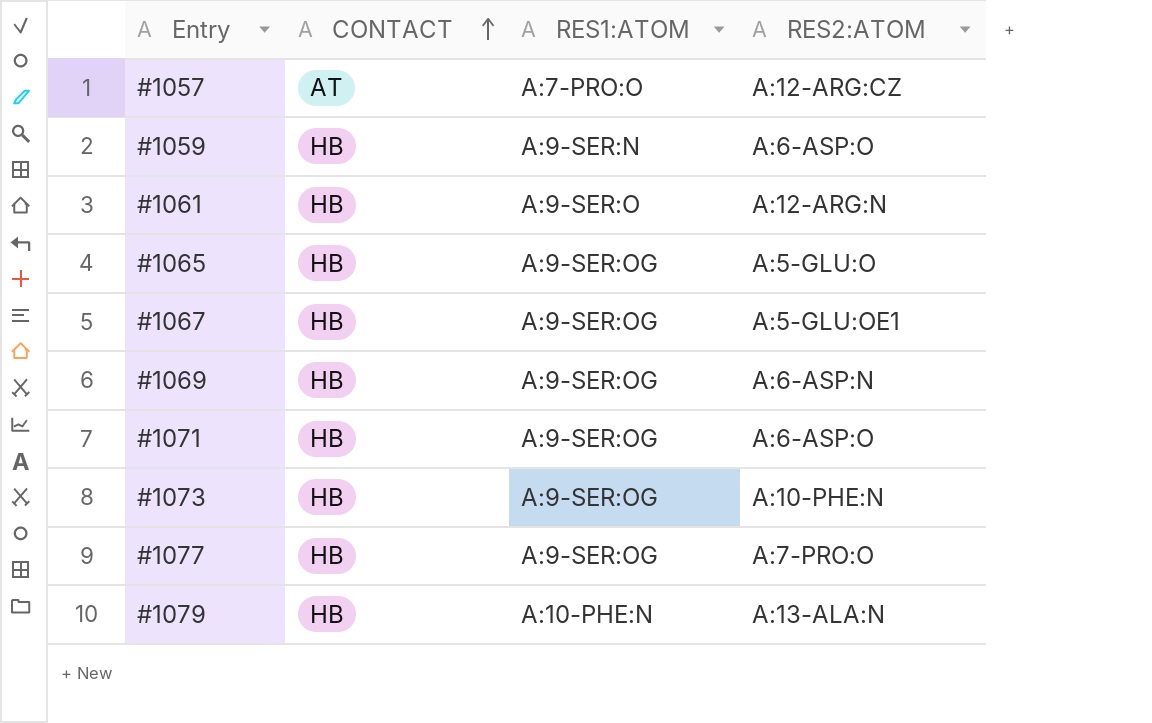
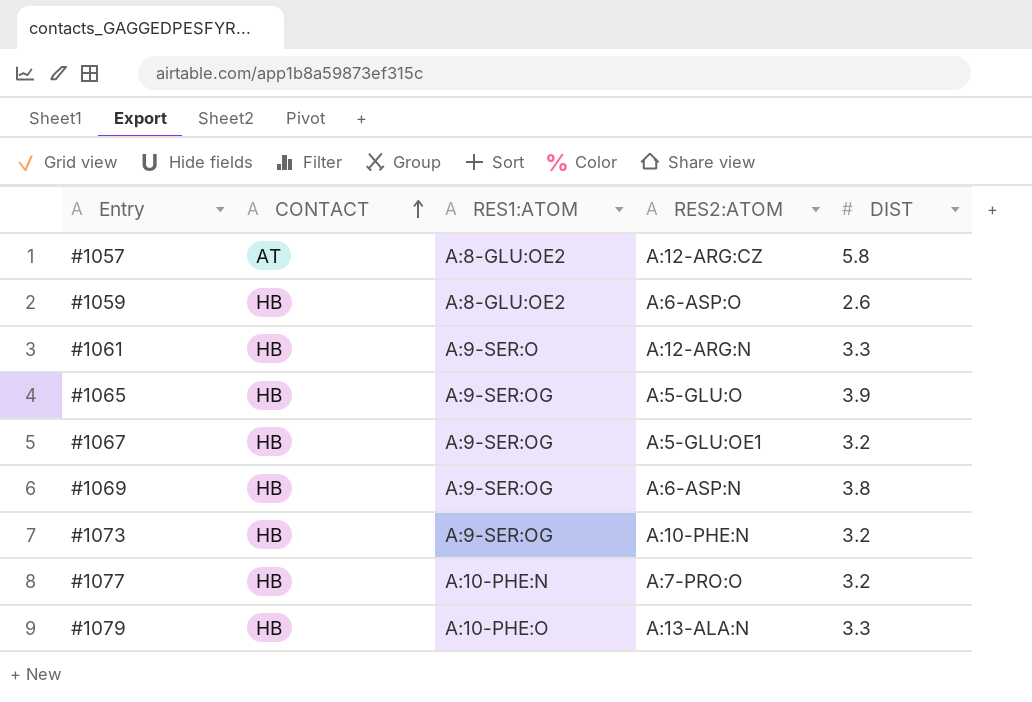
column DIST | position: none -> 5
row #1071: HB | A:9-SER:OG | A:6-ASP:O -> none
#1057 | RES1:ATOM: A:7-PRO:O -> A:8-GLU:OE2
#1059 | RES1:ATOM: A:9-SER:N -> A:8-GLU:OE2
#1077 | RES1:ATOM: A:9-SER:OG -> A:10-PHE:N
#1079 | RES1:ATOM: A:10-PHE:N -> A:10-PHE:O

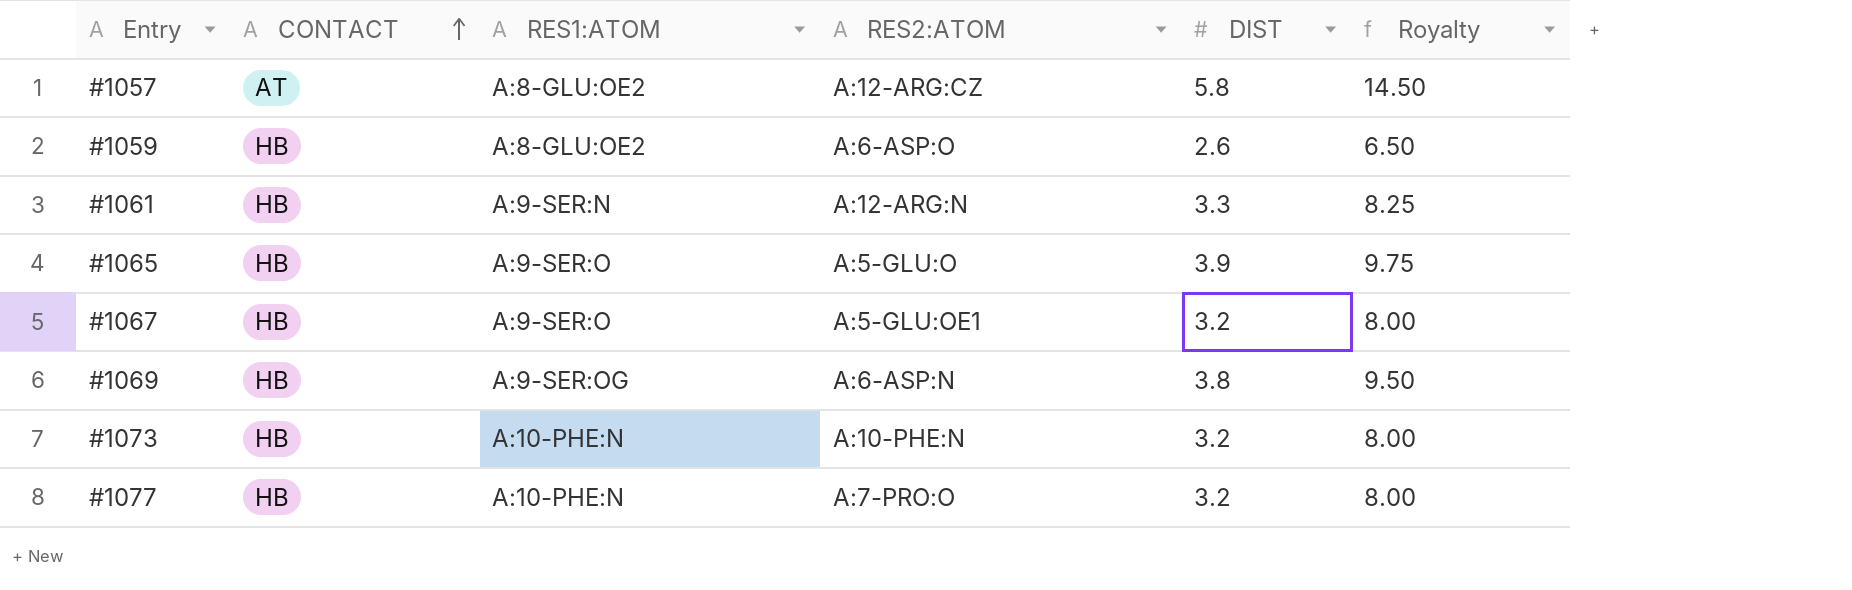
column Royalty | formula: none -> [DIST] * 2.5
row #1079: HB | A:10-PHE:O | A:13-ALA:N | 3.3 -> none
#1061 | RES1:ATOM: A:9-SER:O -> A:9-SER:N
#1065 | RES1:ATOM: A:9-SER:OG -> A:9-SER:O
#1067 | RES1:ATOM: A:9-SER:OG -> A:9-SER:O
#1073 | RES1:ATOM: A:9-SER:OG -> A:10-PHE:N

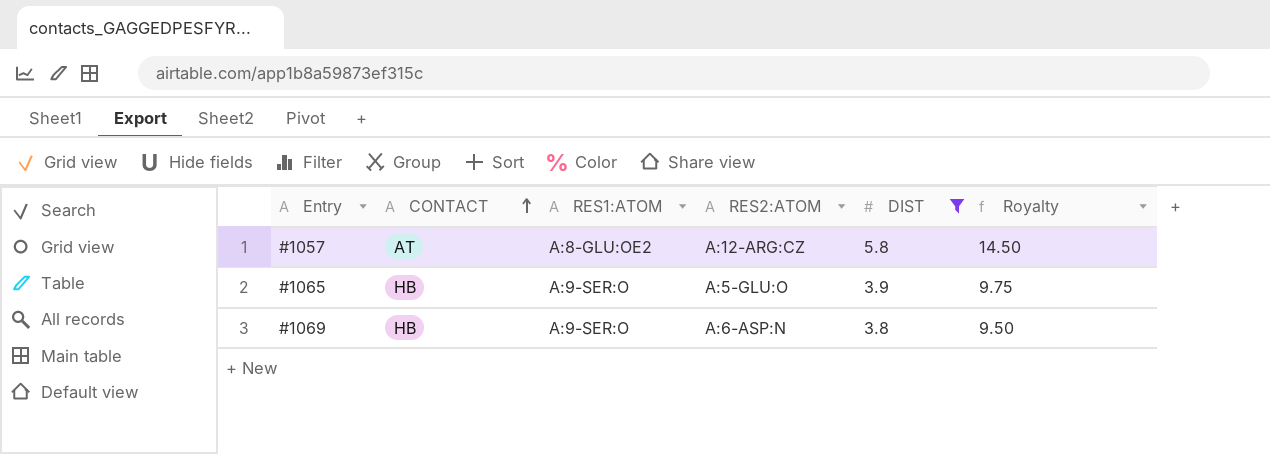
filter: none -> DIST >= 3.8
#1069 | RES1:ATOM: A:9-SER:OG -> A:9-SER:O

